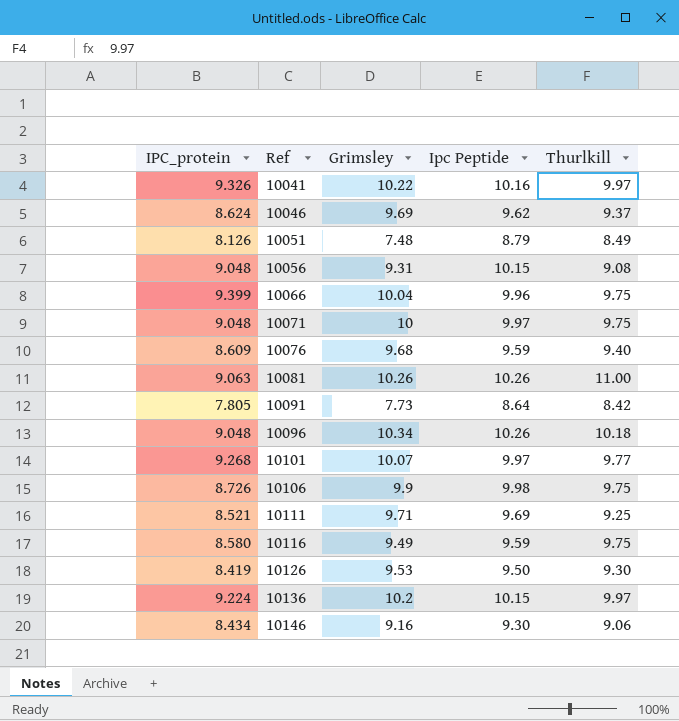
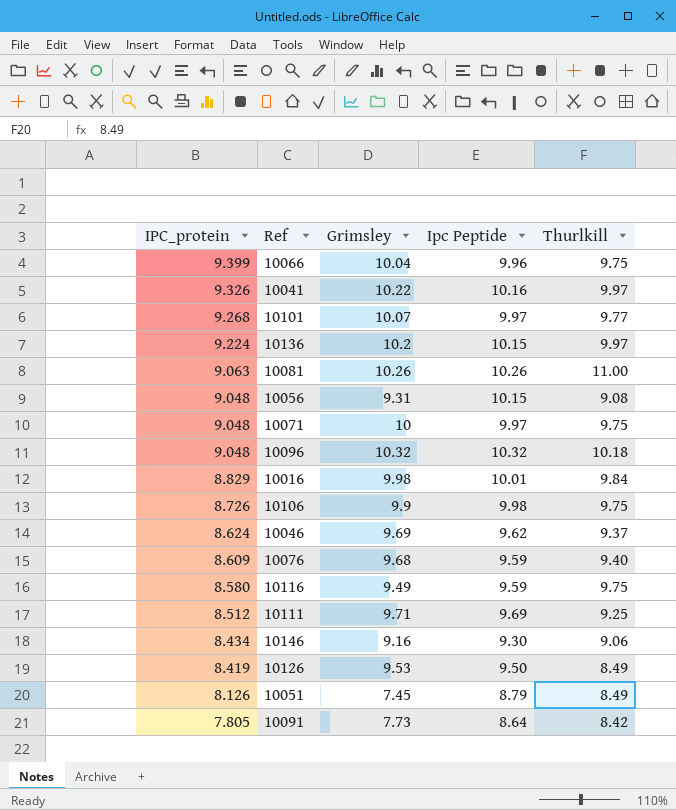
row order: Ref ascending -> IPC_protein descending
10096 | Grimsley: 10.34 -> 10.32
10096 | Ipc Peptide: 10.26 -> 10.32
row 10016: none -> 8.829 | 9.98 | 10.01 | 9.84
10111 | IPC_protein: 8.521 -> 8.512
10126 | Thurlkill: 9.30 -> 8.49
10051 | Grimsley: 7.48 -> 7.45

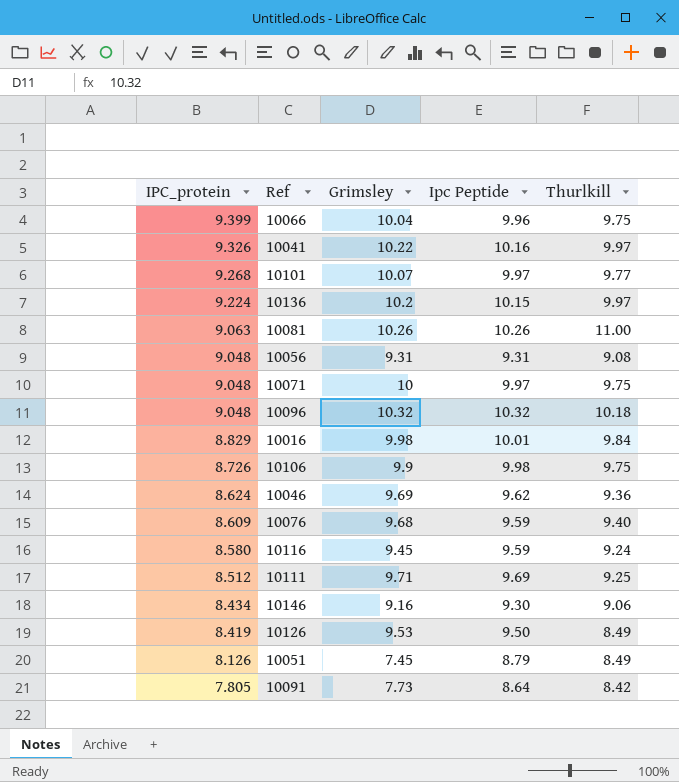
10056 | Ipc Peptide: 10.15 -> 9.31
10046 | Thurlkill: 9.37 -> 9.36
10116 | Grimsley: 9.49 -> 9.45
10116 | Thurlkill: 9.75 -> 9.24

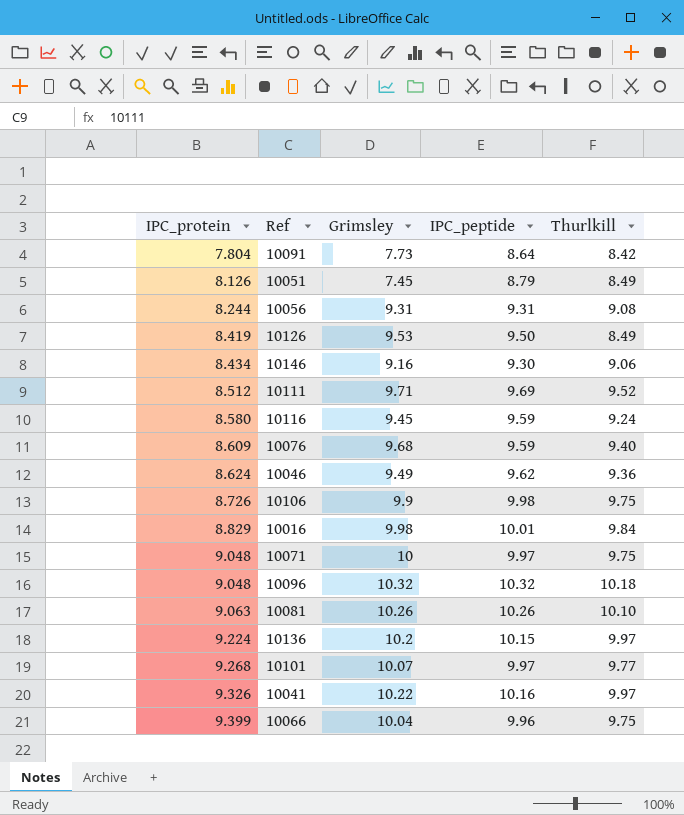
row order: IPC_protein descending -> IPC_protein ascending
column name: Ipc Peptide -> IPC_peptide
10091 | IPC_protein: 7.805 -> 7.804
10056 | IPC_protein: 9.048 -> 8.244
10111 | Thurlkill: 9.25 -> 9.52
10046 | Grimsley: 9.69 -> 9.49
10081 | Thurlkill: 11.00 -> 10.10

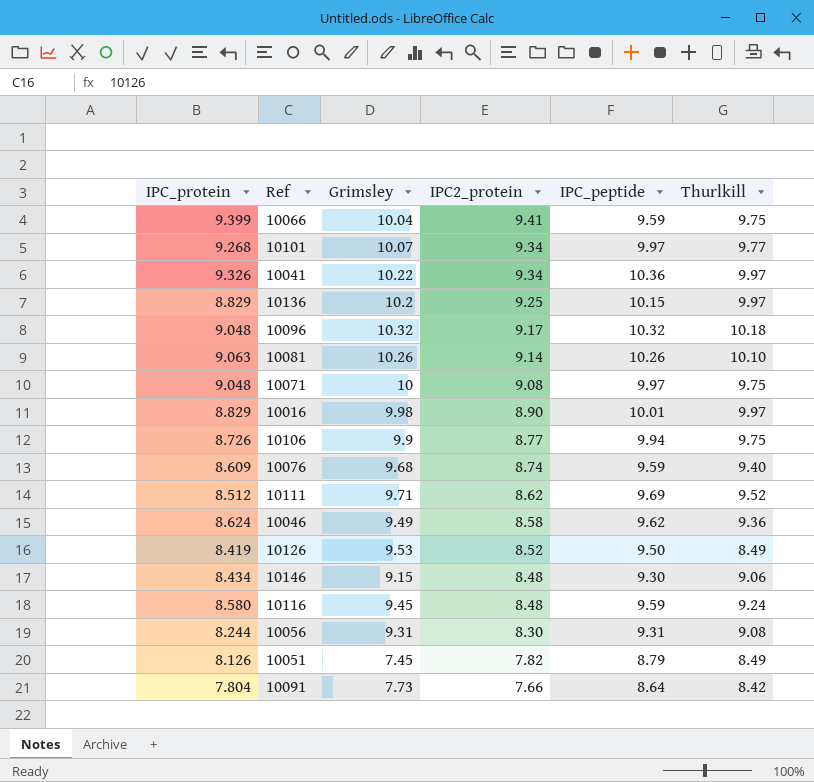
row order: IPC_protein ascending -> IPC2_protein descending
column IPC2_protein | position: none -> 4
10066 | IPC_peptide: 9.96 -> 9.59
10041 | IPC_peptide: 10.16 -> 10.36
10136 | IPC_protein: 9.224 -> 8.829
10016 | Thurlkill: 9.84 -> 9.97
10106 | IPC_peptide: 9.98 -> 9.94
10146 | Grimsley: 9.16 -> 9.15

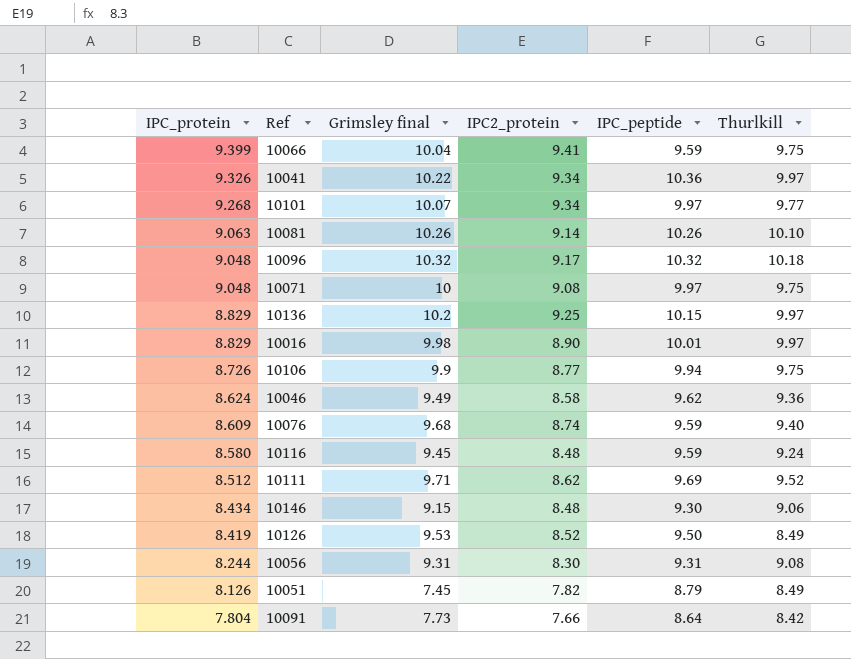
row order: IPC2_protein descending -> IPC_protein descending
column name: Grimsley -> Grimsley final

